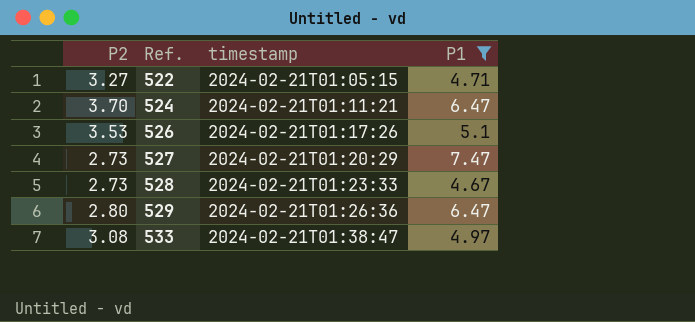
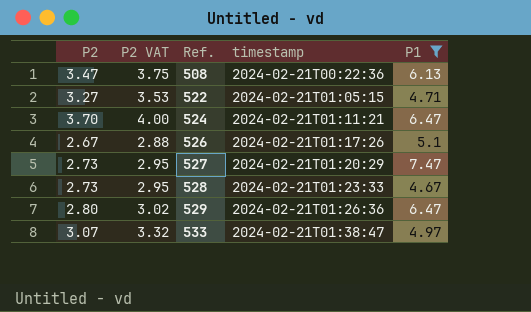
column P2 VAT | formula: none -> [P2] * 1.08
row 508: none -> 3.47 | 3.75 | 2024-02-21T00:22:36 | 6.13
526 | P2: 3.53 -> 2.67
533 | P2: 3.08 -> 3.07

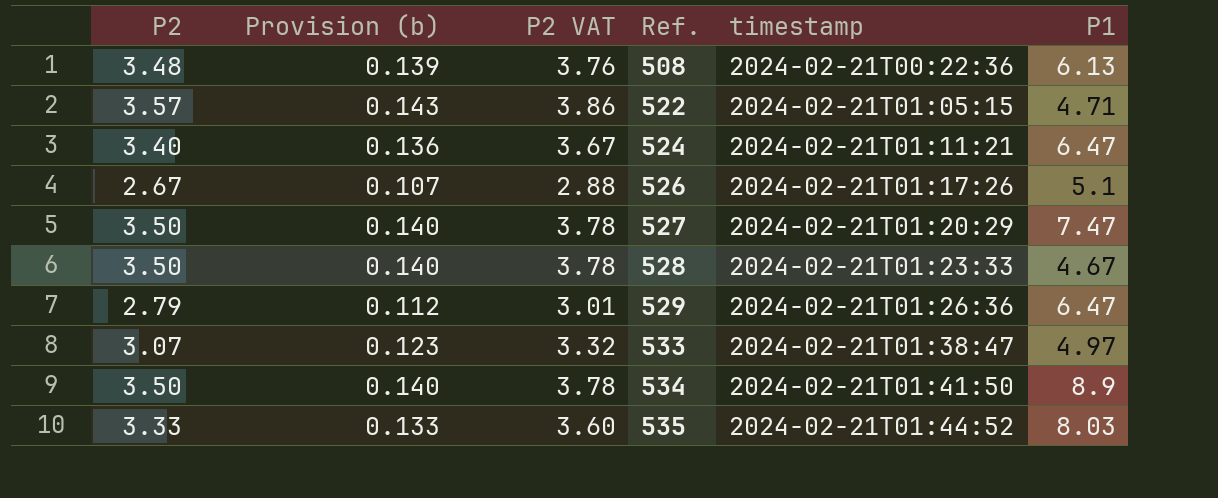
filter: P1 <= 7.47 -> none
column Provision (b) | formula: none -> [P2] * 0.04
508 | P2: 3.47 -> 3.48
508 | P2 VAT: 3.75 -> 3.76
522 | P2: 3.27 -> 3.57
522 | P2 VAT: 3.53 -> 3.86
524 | P2: 3.70 -> 3.40
524 | P2 VAT: 4.00 -> 3.67
527 | P2: 2.73 -> 3.50
527 | P2 VAT: 2.95 -> 3.78
528 | P2: 2.73 -> 3.50
528 | P2 VAT: 2.95 -> 3.78
529 | P2: 2.80 -> 2.79
529 | P2 VAT: 3.02 -> 3.01

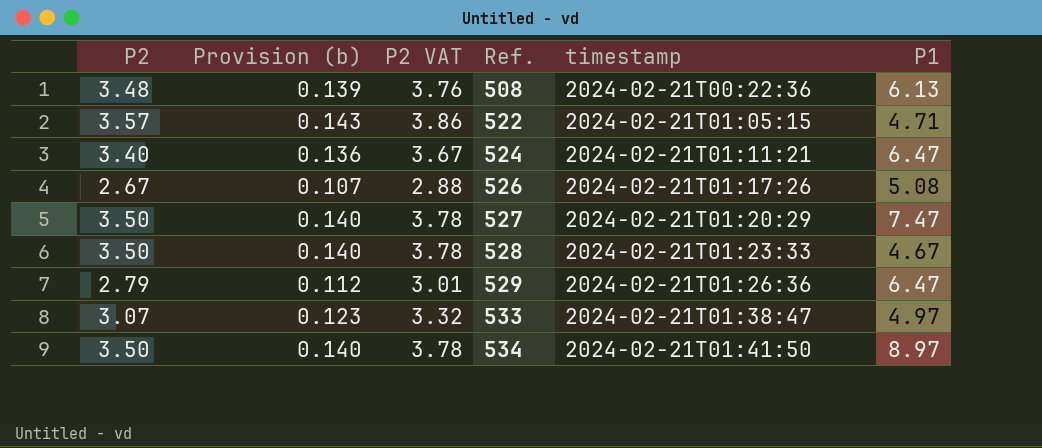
row 535: 3.33 | 0.133 | 3.60 | 2024-02-21T01:44:52 | 8.03 -> none
526 | P1: 5.1 -> 5.08
534 | P1: 8.9 -> 8.97

